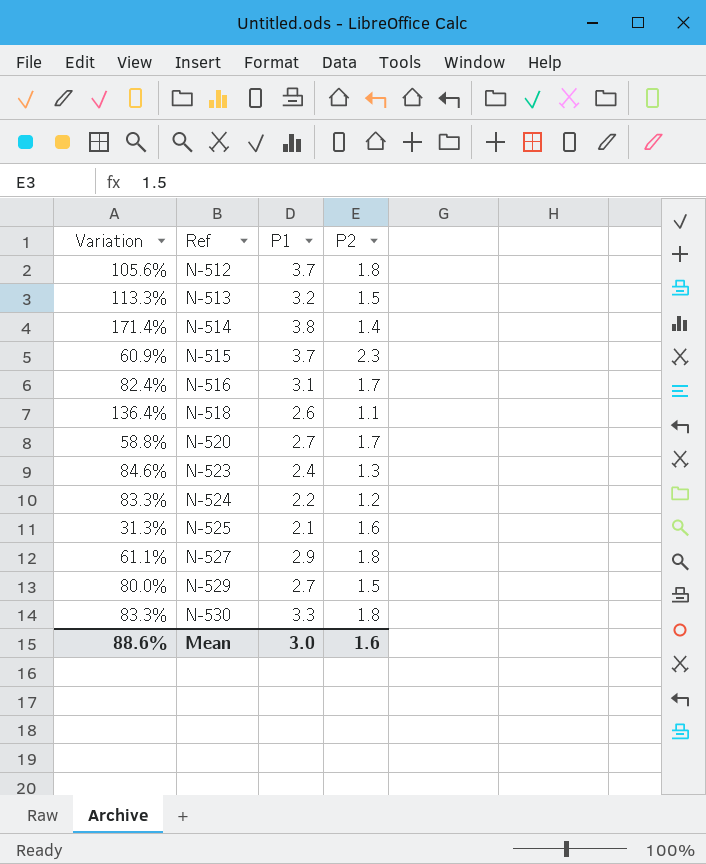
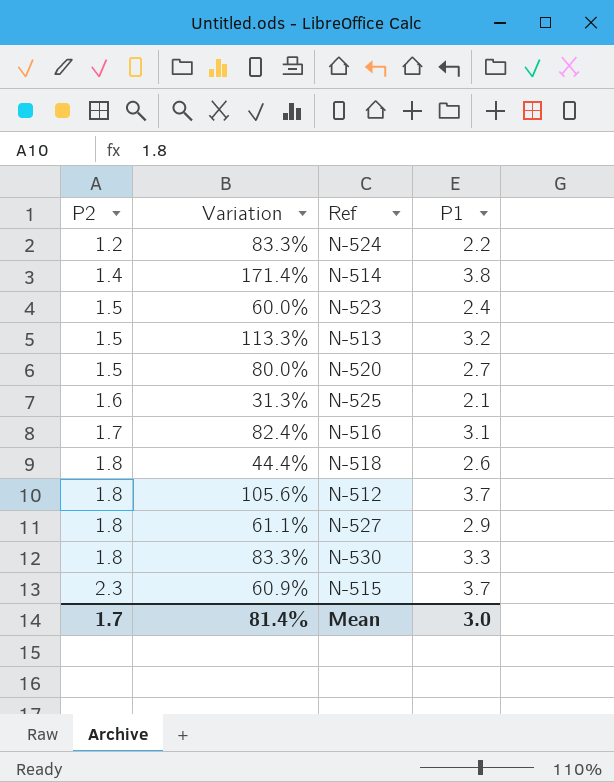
row order: Ref ascending -> P2 ascending
column P2 | position: 4 -> 1
row N-529: 80.0% | 2.7 | 1.5 -> none
N-523 | P2: 1.3 -> 1.5
N-523 | Variation: 84.6% -> 60.0%
N-520 | P2: 1.7 -> 1.5
N-520 | Variation: 58.8% -> 80.0%
N-518 | P2: 1.1 -> 1.8
N-518 | Variation: 136.4% -> 44.4%
Mean | P2: 1.6 -> 1.7
Mean | Variation: 88.6% -> 81.4%

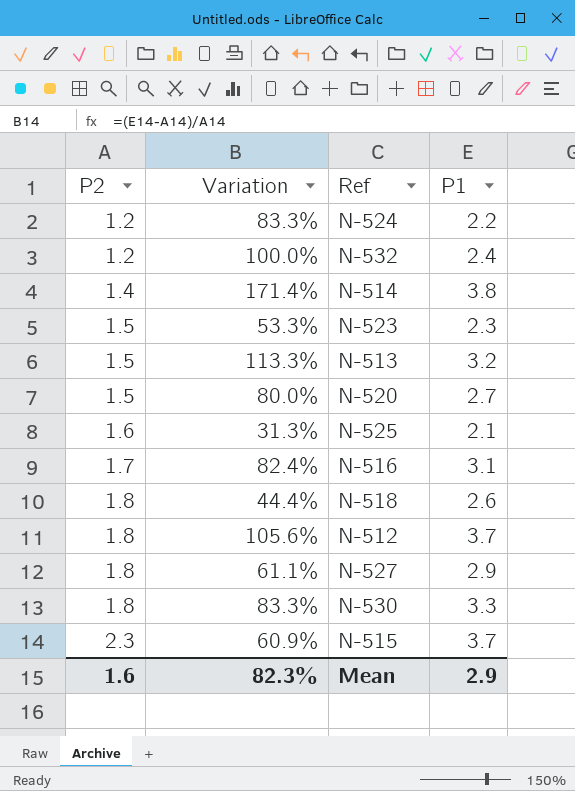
row N-532: none -> 1.2 | 100.0% | 2.4
N-523 | Variation: 60.0% -> 53.3%
N-523 | P1: 2.4 -> 2.3
Mean | P2: 1.7 -> 1.6
Mean | Variation: 81.4% -> 82.3%
Mean | P1: 3.0 -> 2.9

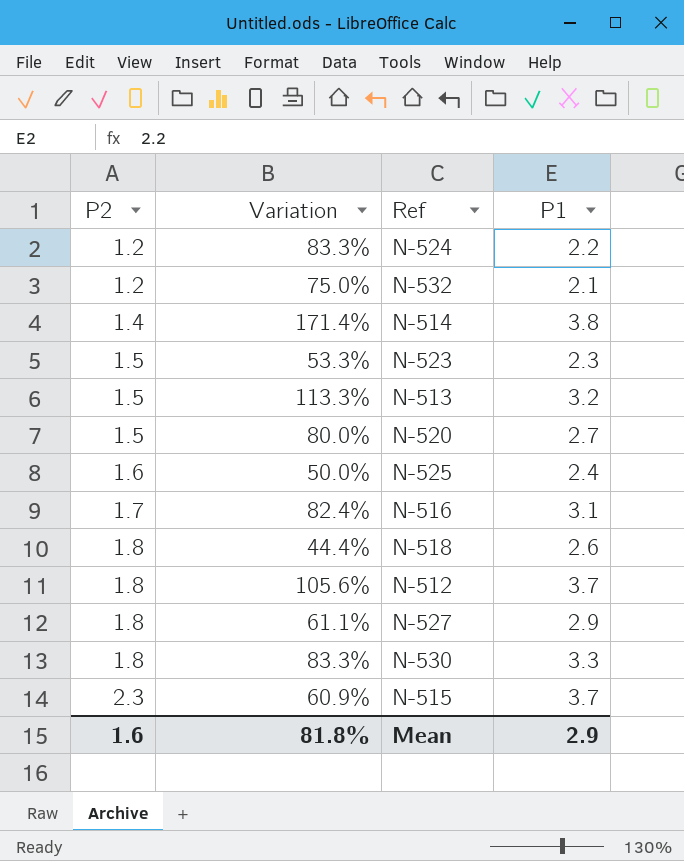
N-532 | Variation: 100.0% -> 75.0%
N-532 | P1: 2.4 -> 2.1
N-525 | Variation: 31.3% -> 50.0%
N-525 | P1: 2.1 -> 2.4
Mean | Variation: 82.3% -> 81.8%

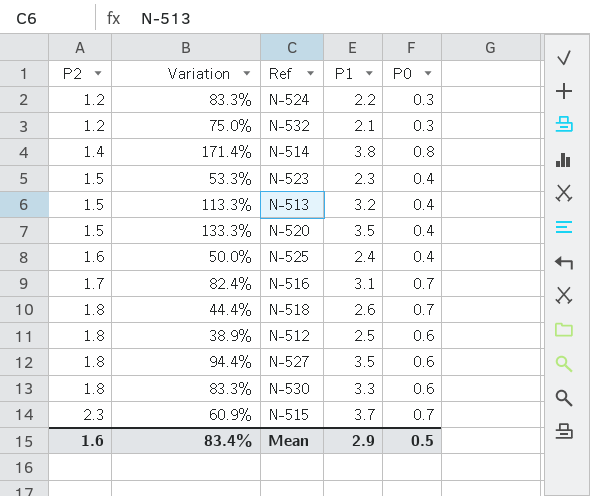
column P0 | position: none -> 5
N-520 | Variation: 80.0% -> 133.3%
N-520 | P1: 2.7 -> 3.5
N-512 | Variation: 105.6% -> 38.9%
N-512 | P1: 3.7 -> 2.5
N-527 | Variation: 61.1% -> 94.4%
N-527 | P1: 2.9 -> 3.5
Mean | Variation: 81.8% -> 83.4%

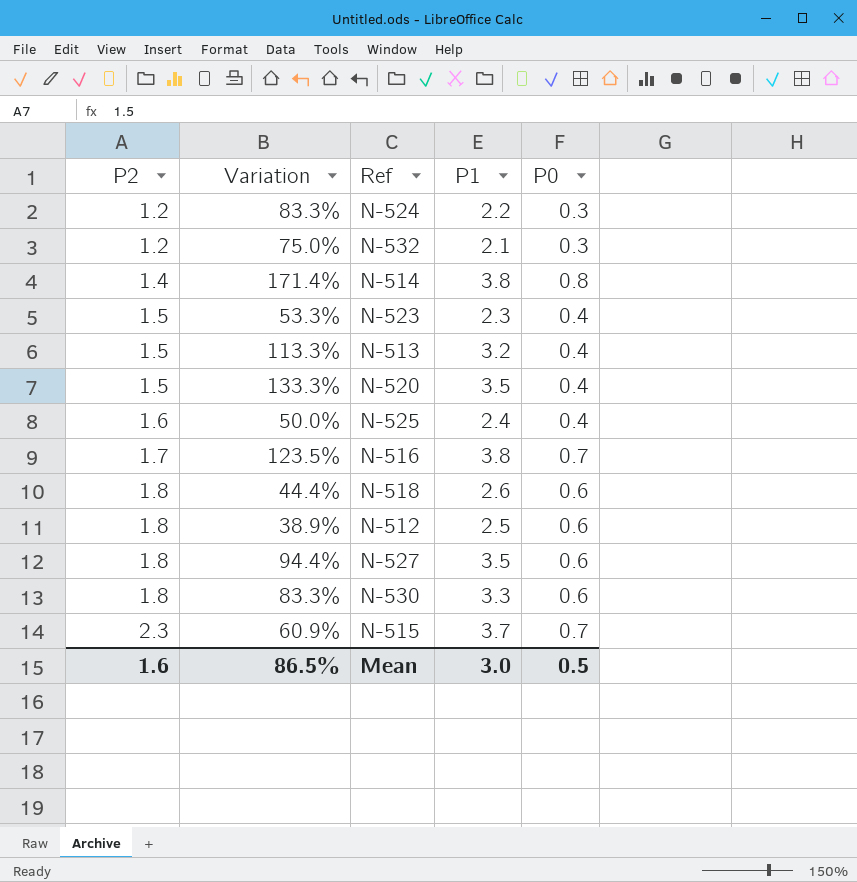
N-516 | Variation: 82.4% -> 123.5%
N-516 | P1: 3.1 -> 3.8
N-518 | P0: 0.7 -> 0.6
Mean | Variation: 83.4% -> 86.5%
Mean | P1: 2.9 -> 3.0

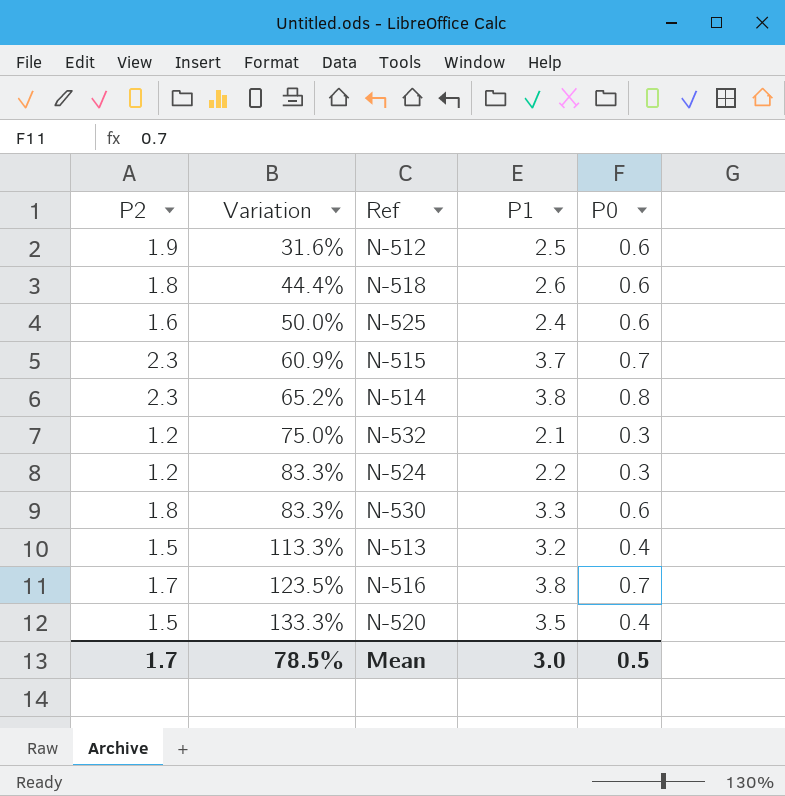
row order: P2 ascending -> Variation ascending
row N-523: 1.5 | 53.3% | 2.3 | 0.4 -> none
row N-527: 1.8 | 94.4% | 3.5 | 0.6 -> none
N-512 | P2: 1.8 -> 1.9
N-512 | Variation: 38.9% -> 31.6%
N-525 | P0: 0.4 -> 0.6
N-514 | P2: 1.4 -> 2.3
N-514 | Variation: 171.4% -> 65.2%
Mean | P2: 1.6 -> 1.7
Mean | Variation: 86.5% -> 78.5%

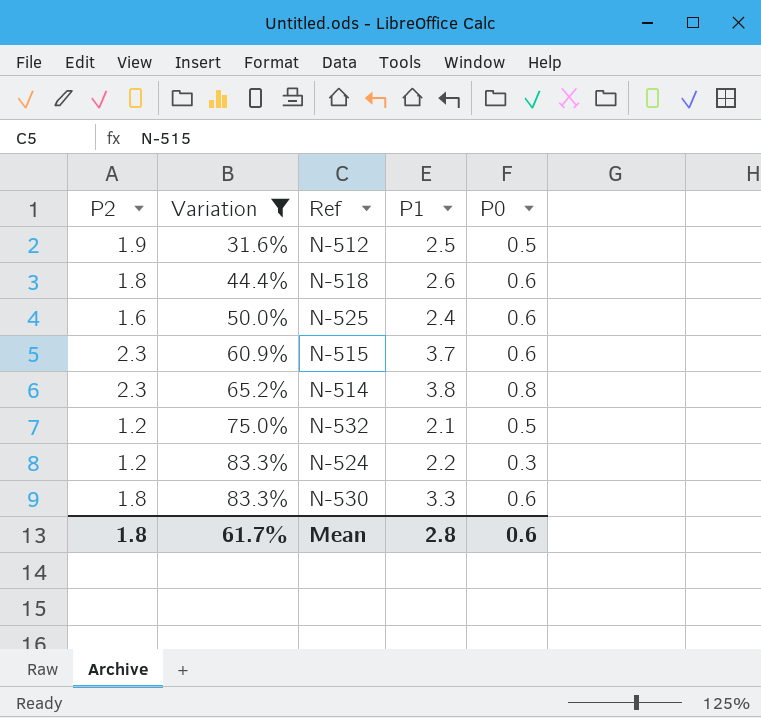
filter: none -> Variation <= 83.3%
N-512 | P0: 0.6 -> 0.5
N-515 | P0: 0.7 -> 0.6
N-532 | P0: 0.3 -> 0.5
Mean | P2: 1.7 -> 1.8
Mean | Variation: 78.5% -> 61.7%
Mean | P1: 3.0 -> 2.8
Mean | P0: 0.5 -> 0.6

